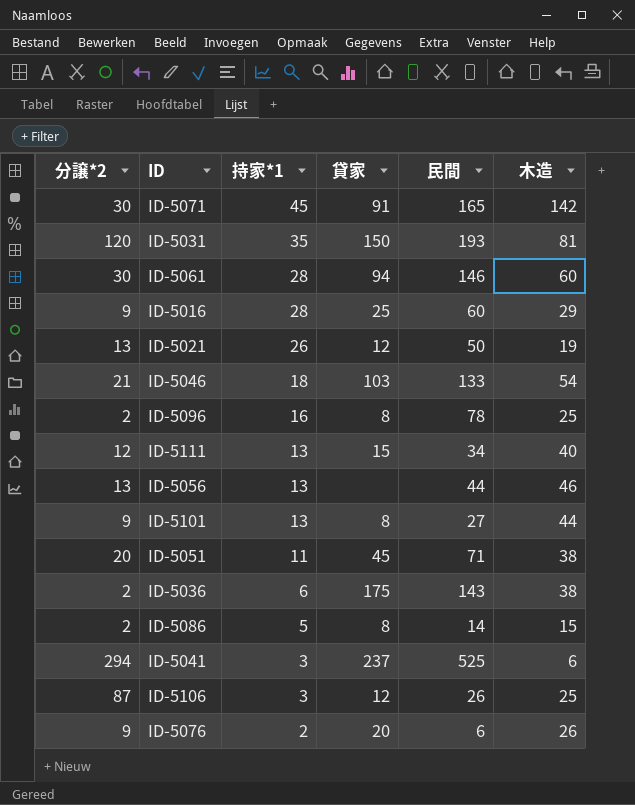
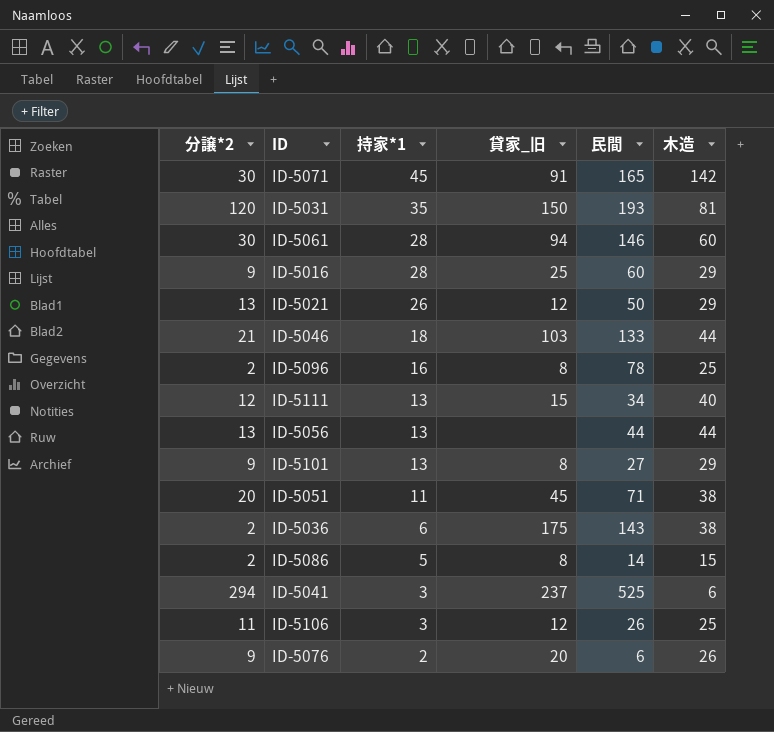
column name: 貸家 -> 貸家_旧
ID-5021 | 木造: 19 -> 29
ID-5046 | 木造: 54 -> 44
ID-5056 | 木造: 46 -> 44
ID-5101 | 木造: 44 -> 29
ID-5106 | 分譲*2: 87 -> 11

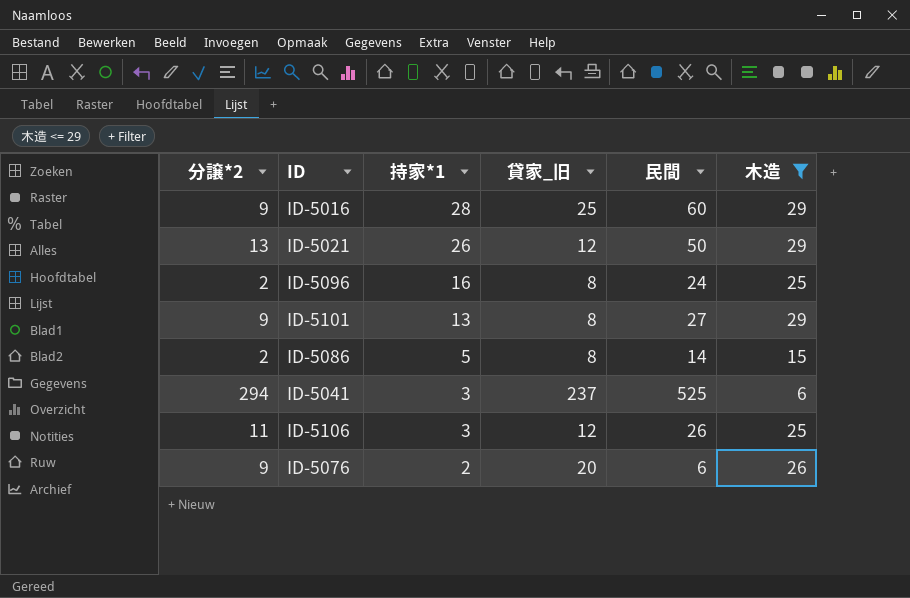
filter: none -> 木造 <= 29
ID-5096 | 民間: 78 -> 24

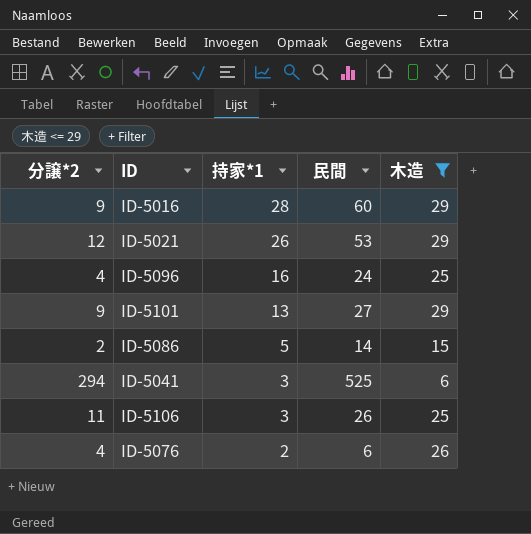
column 貸家_旧 | position: 4 -> none
ID-5021 | 分譲*2: 13 -> 12
ID-5021 | 民間: 50 -> 53
ID-5096 | 分譲*2: 2 -> 4
ID-5076 | 分譲*2: 9 -> 4

